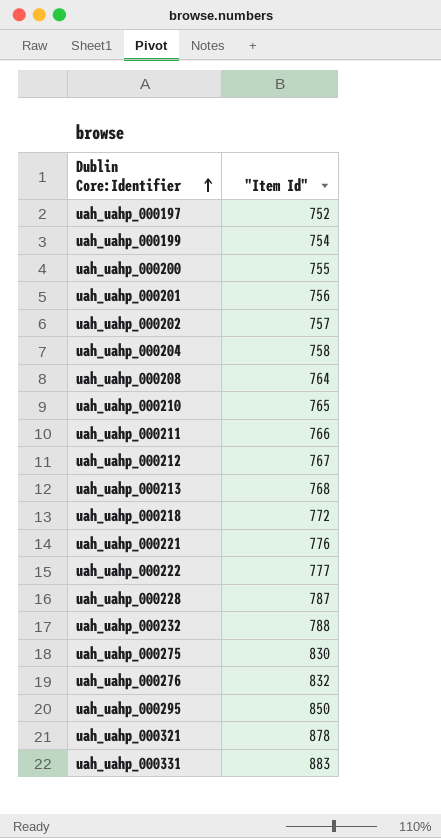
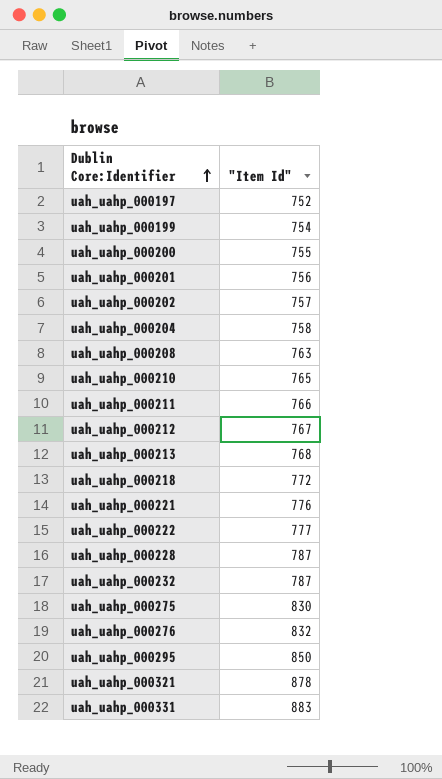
uah_uahp_000208 | "Item Id": 764 -> 763
uah_uahp_000232 | "Item Id": 788 -> 787

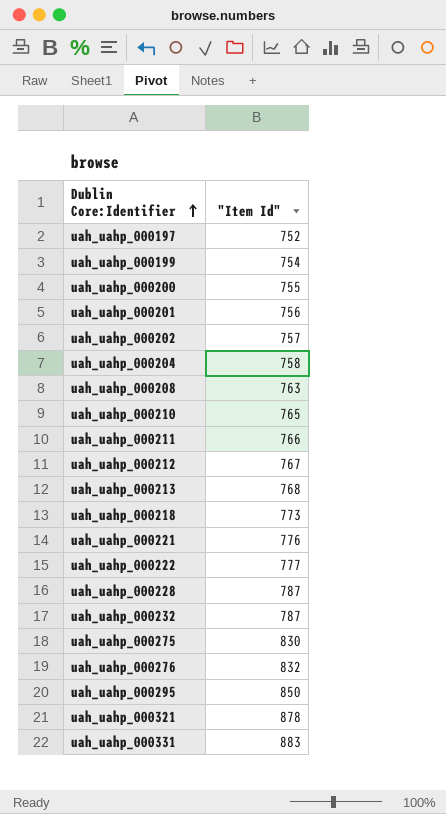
uah_uahp_000218 | "Item Id": 772 -> 773

